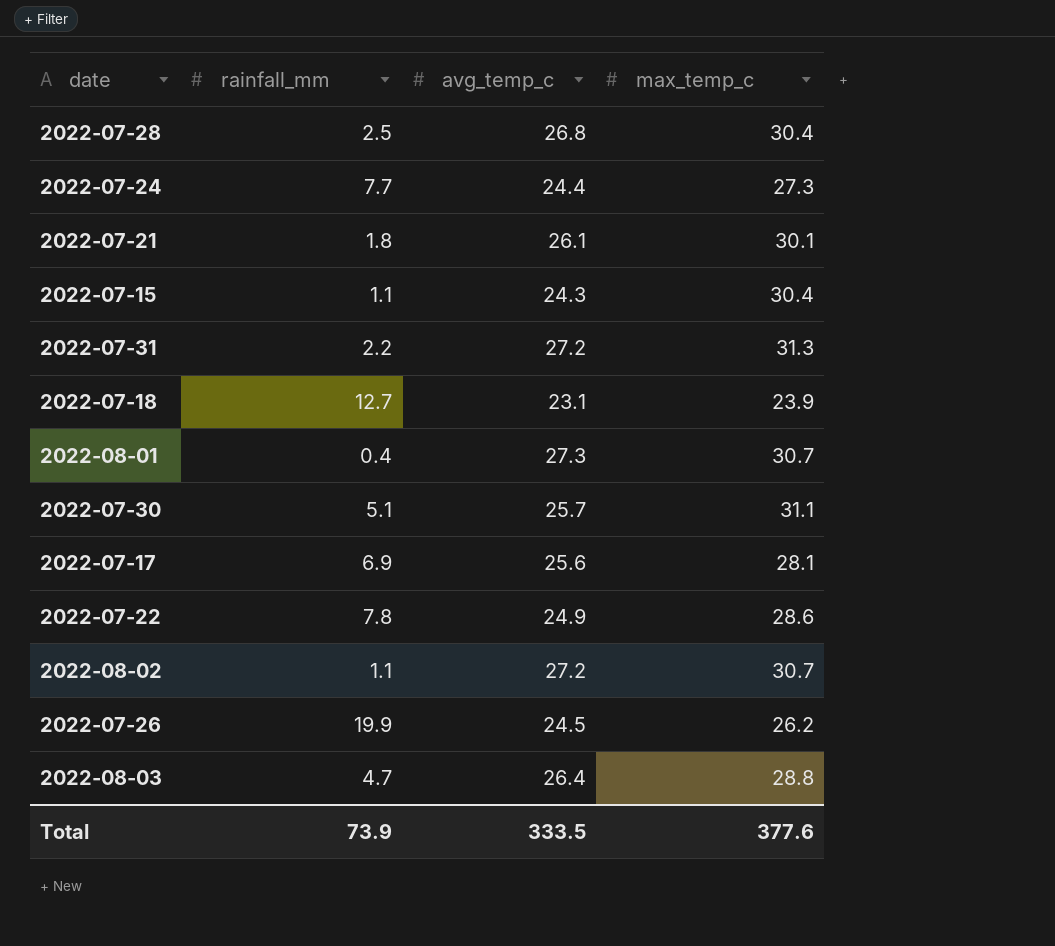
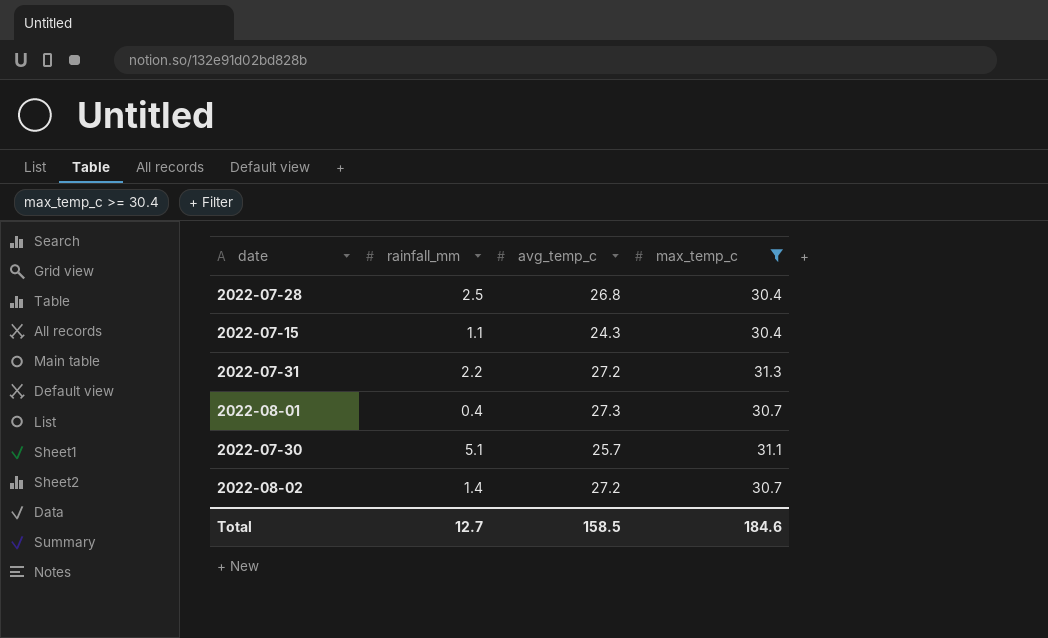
filter: none -> max_temp_c >= 30.4
2022-08-02 | rainfall_mm: 1.1 -> 1.4
Total | rainfall_mm: 73.9 -> 12.7
Total | avg_temp_c: 333.5 -> 158.5
Total | max_temp_c: 377.6 -> 184.6

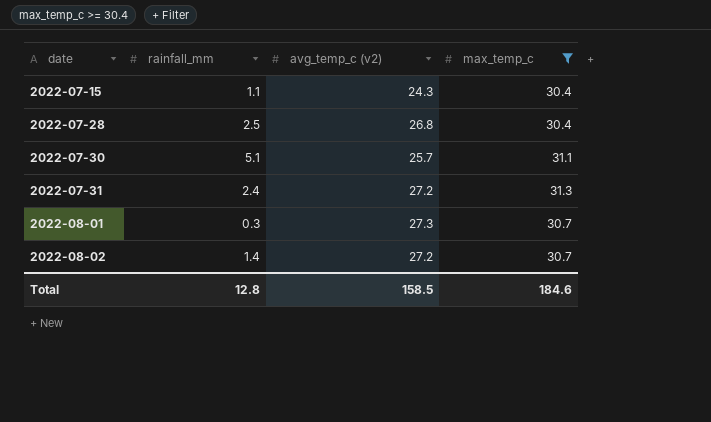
row order: none -> date ascending
column name: avg_temp_c -> avg_temp_c (v2)
2022-07-31 | rainfall_mm: 2.2 -> 2.4
2022-08-01 | rainfall_mm: 0.4 -> 0.3
Total | rainfall_mm: 12.7 -> 12.8

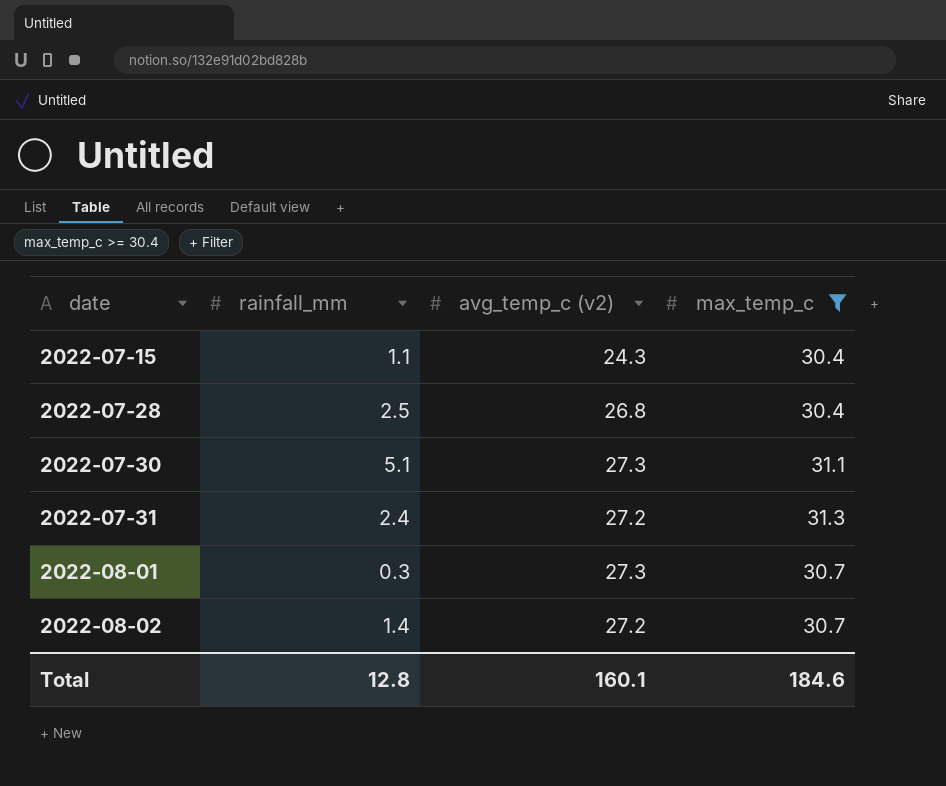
2022-07-30 | avg_temp_c (v2): 25.7 -> 27.3
Total | avg_temp_c (v2): 158.5 -> 160.1

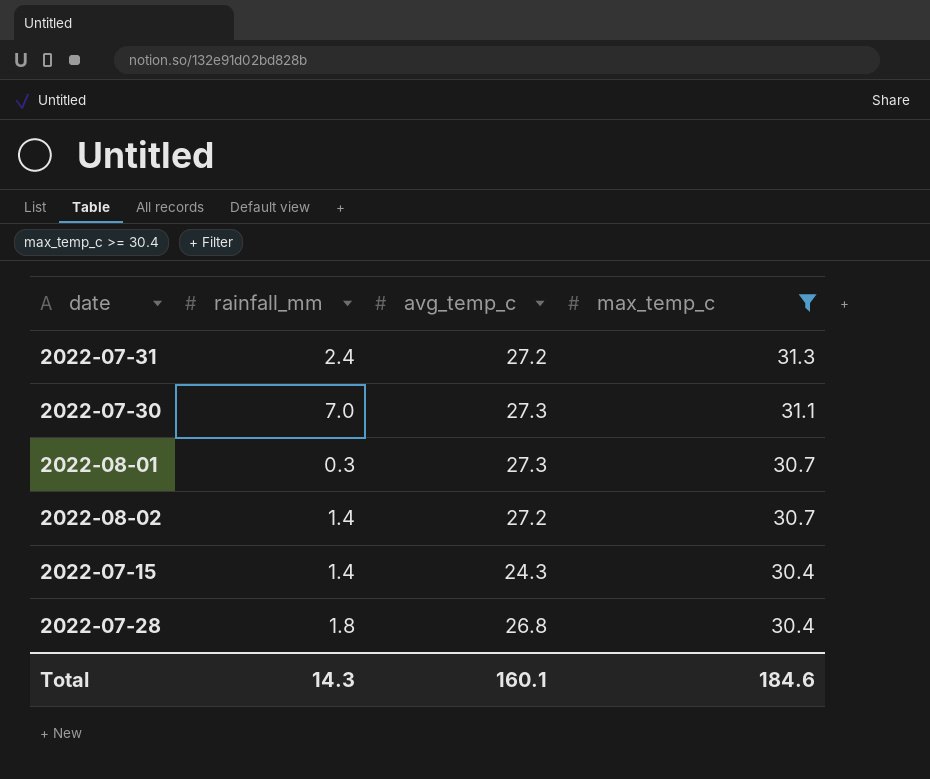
row order: date ascending -> max_temp_c descending
column name: avg_temp_c (v2) -> avg_temp_c
2022-07-30 | rainfall_mm: 5.1 -> 7.0
2022-07-15 | rainfall_mm: 1.1 -> 1.4
2022-07-28 | rainfall_mm: 2.5 -> 1.8
Total | rainfall_mm: 12.8 -> 14.3

